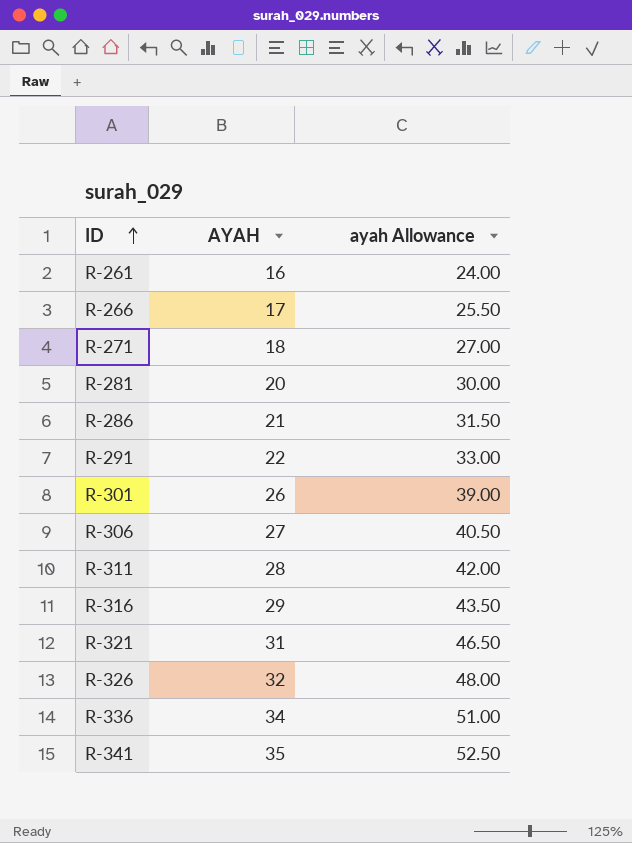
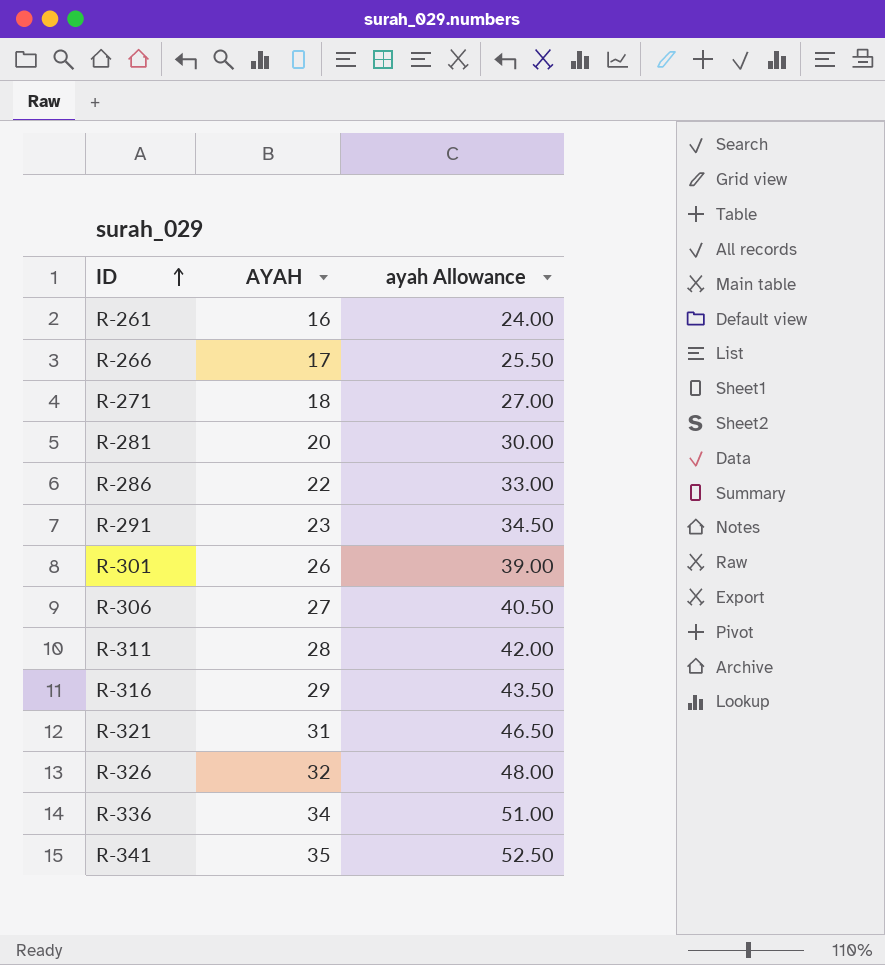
R-286 | AYAH: 21 -> 22
R-286 | ayah Allowance: 31.50 -> 33.00
R-291 | AYAH: 22 -> 23
R-291 | ayah Allowance: 33.00 -> 34.50

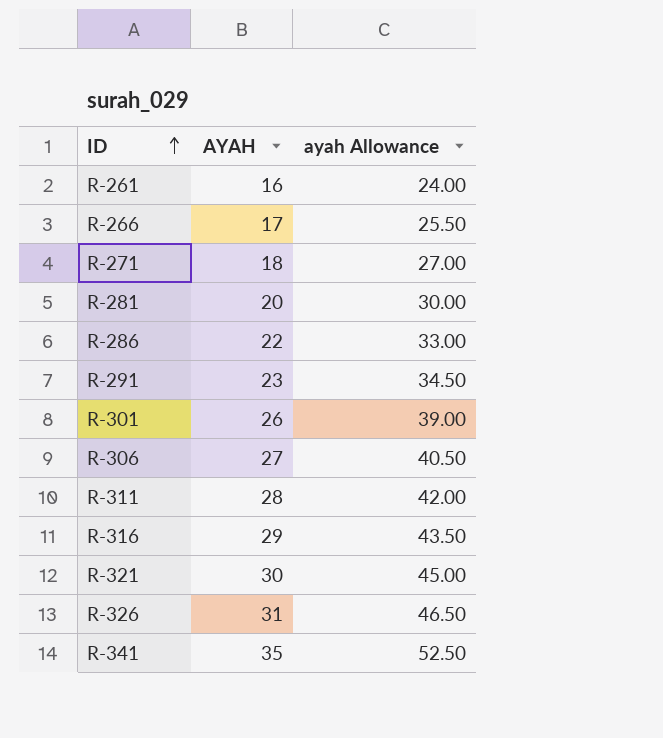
row R-336: 34 | 51.00 -> none
R-321 | AYAH: 31 -> 30
R-321 | ayah Allowance: 46.50 -> 45.00
R-326 | AYAH: 32 -> 31
R-326 | ayah Allowance: 48.00 -> 46.50

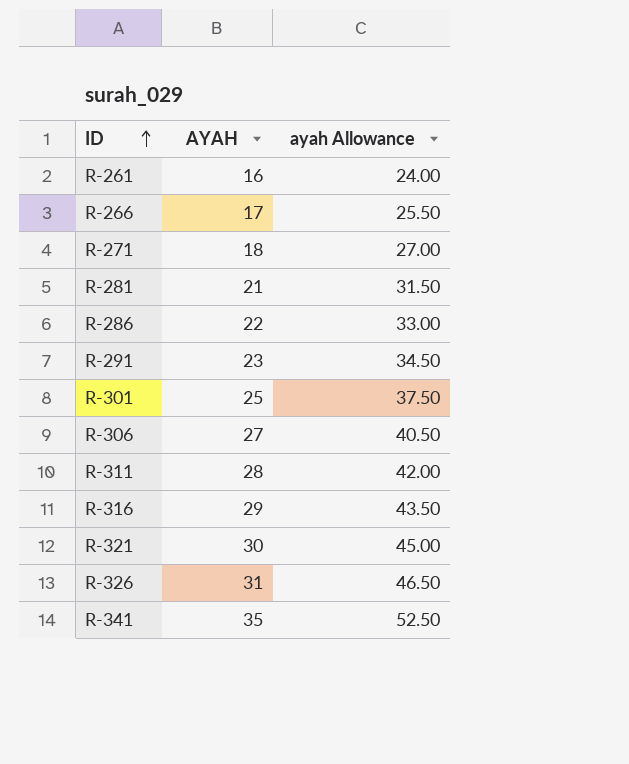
R-281 | AYAH: 20 -> 21
R-281 | ayah Allowance: 30.00 -> 31.50
R-301 | AYAH: 26 -> 25
R-301 | ayah Allowance: 39.00 -> 37.50

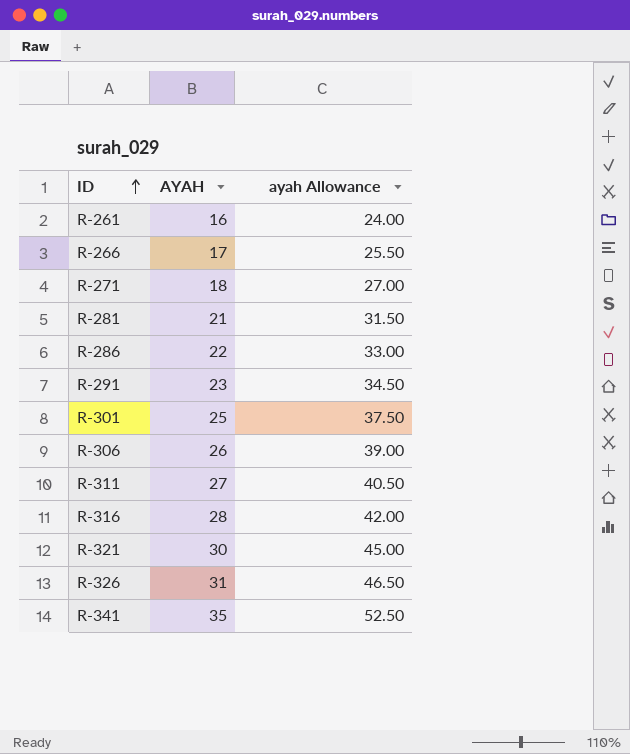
R-306 | AYAH: 27 -> 26
R-306 | ayah Allowance: 40.50 -> 39.00
R-311 | AYAH: 28 -> 27
R-311 | ayah Allowance: 42.00 -> 40.50
R-316 | AYAH: 29 -> 28
R-316 | ayah Allowance: 43.50 -> 42.00

